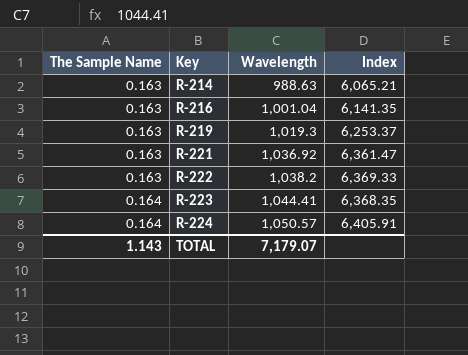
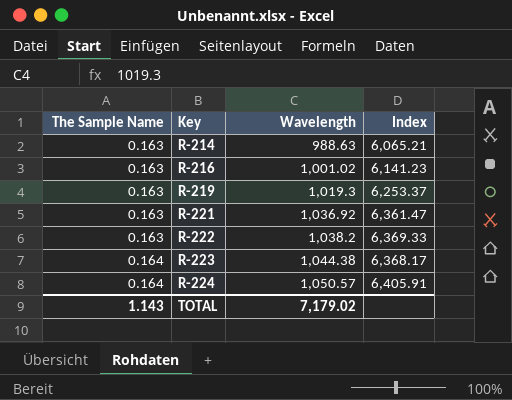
R-216 | Wavelength: 1,001.04 -> 1,001.02
R-216 | Index: 6,141.35 -> 6,141.23
R-223 | Wavelength: 1,044.41 -> 1,044.38
R-223 | Index: 6,368.35 -> 6,368.17
TOTAL | Wavelength: 7,179.07 -> 7,179.02

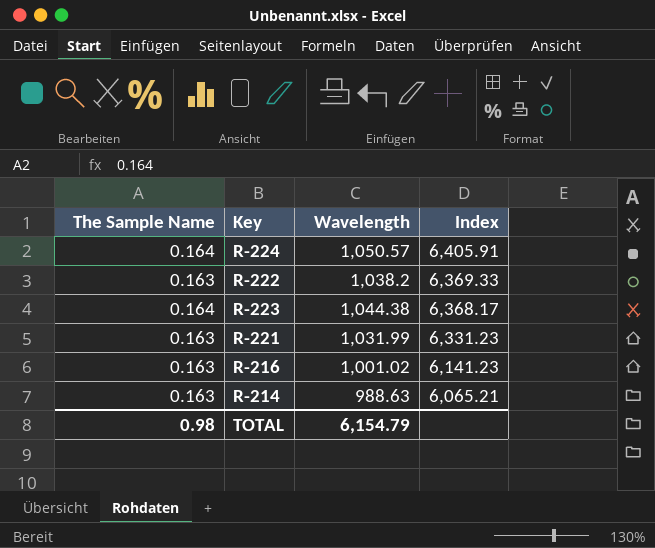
row order: The Sample Name ascending -> Index descending
row R-219: 0.163 | 1,019.3 | 6,253.37 -> none
R-221 | Wavelength: 1,036.92 -> 1,031.99
R-221 | Index: 6,361.47 -> 6,331.23
TOTAL | The Sample Name: 1.143 -> 0.98
TOTAL | Wavelength: 7,179.02 -> 6,154.79

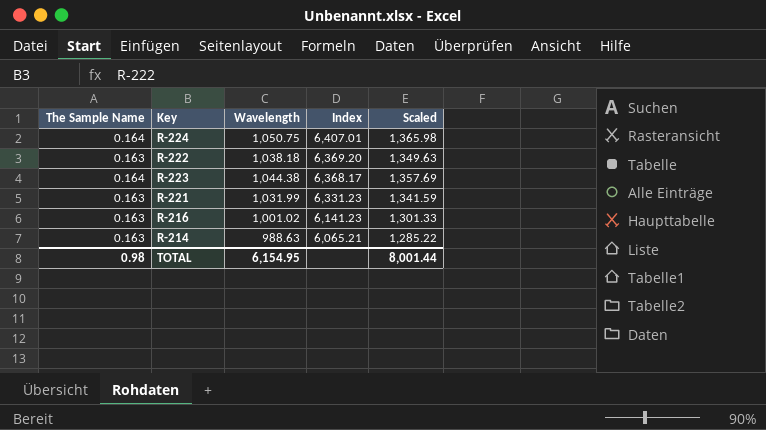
column Scaled | formula: none -> [Wavelength] * 1.3
R-224 | Wavelength: 1,050.57 -> 1,050.75
R-224 | Index: 6,405.91 -> 6,407.01
R-222 | Wavelength: 1,038.2 -> 1,038.18
R-222 | Index: 6,369.33 -> 6,369.20
TOTAL | Wavelength: 6,154.79 -> 6,154.95

